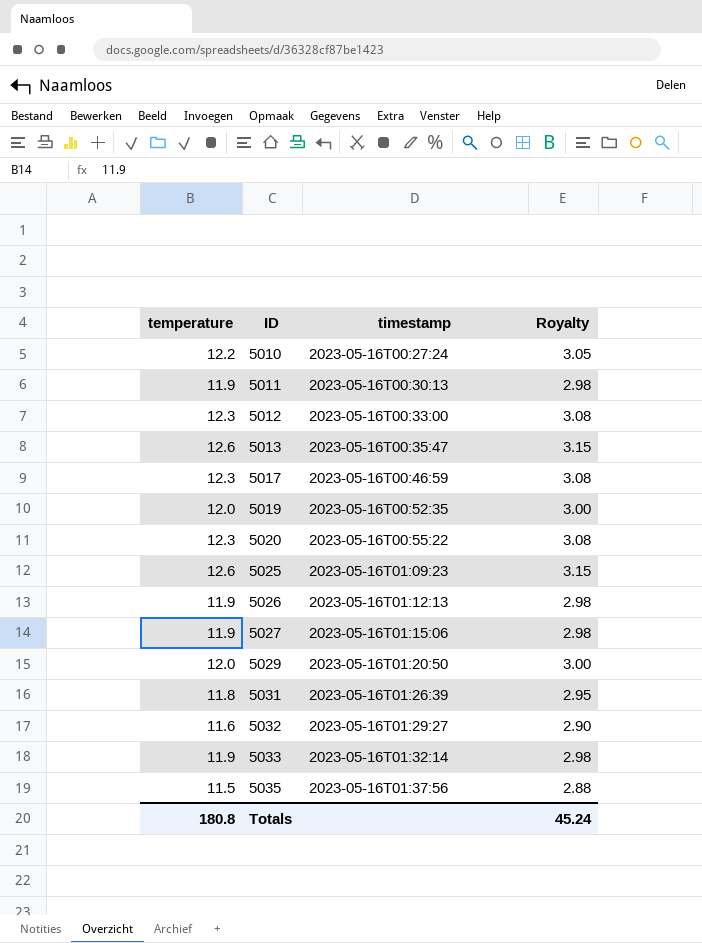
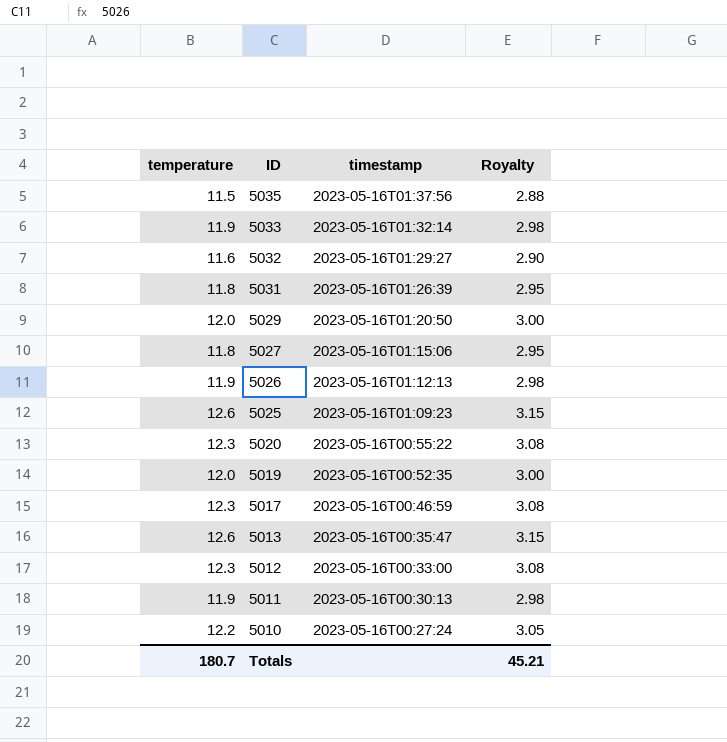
row order: ID ascending -> ID descending
5027 | temperature: 11.9 -> 11.8
5027 | Royalty: 2.98 -> 2.95
Totals | temperature: 180.8 -> 180.7
Totals | Royalty: 45.24 -> 45.21

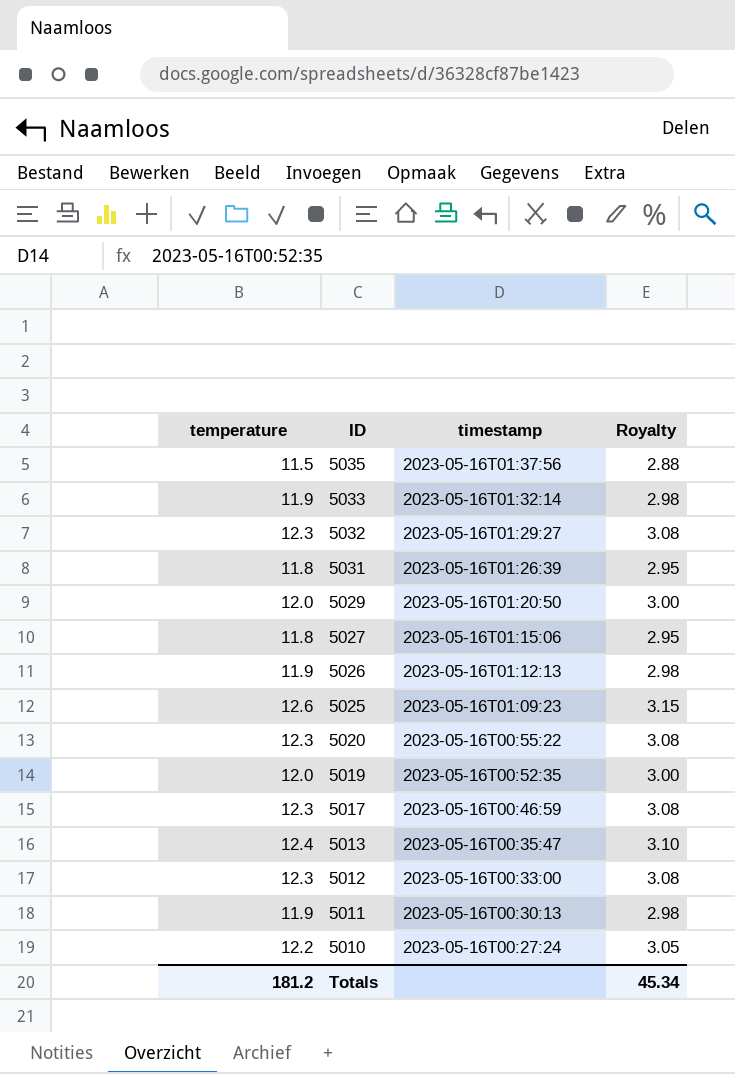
5032 | temperature: 11.6 -> 12.3
5032 | Royalty: 2.90 -> 3.08
5013 | temperature: 12.6 -> 12.4
5013 | Royalty: 3.15 -> 3.10
Totals | temperature: 180.7 -> 181.2
Totals | Royalty: 45.21 -> 45.34

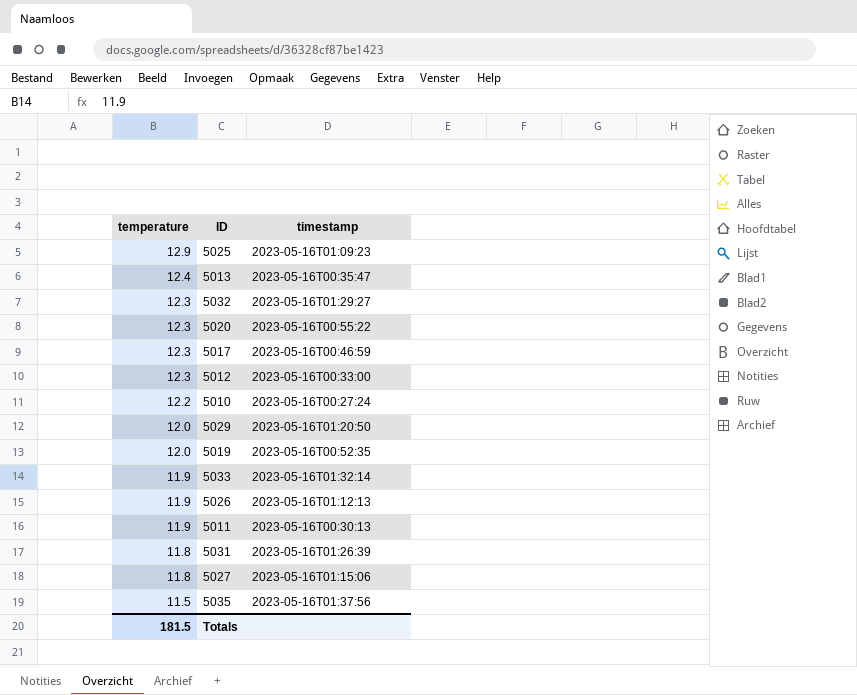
row order: ID descending -> temperature descending
column Royalty | formula: [temperature] * 0.25 -> none
5025 | temperature: 12.6 -> 12.9
Totals | temperature: 181.2 -> 181.5

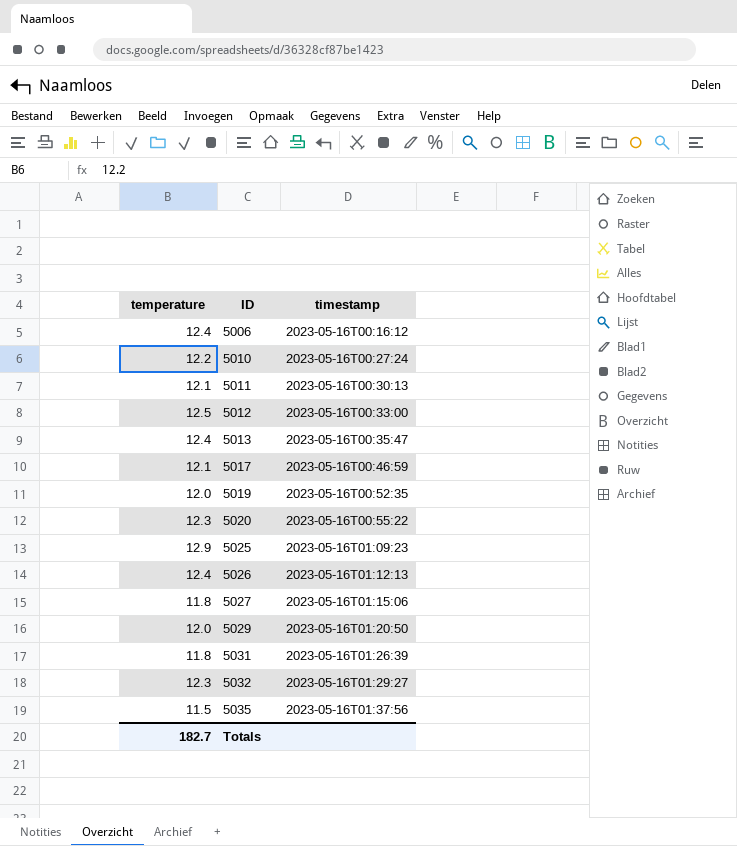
row order: temperature descending -> ID ascending
row 5033: 11.9 | 2023-05-16T01:32:14 -> none
row 5006: none -> 12.4 | 2023-05-16T00:16:12
5011 | temperature: 11.9 -> 12.1
5012 | temperature: 12.3 -> 12.5
5017 | temperature: 12.3 -> 12.1
5026 | temperature: 11.9 -> 12.4
Totals | temperature: 181.5 -> 182.7

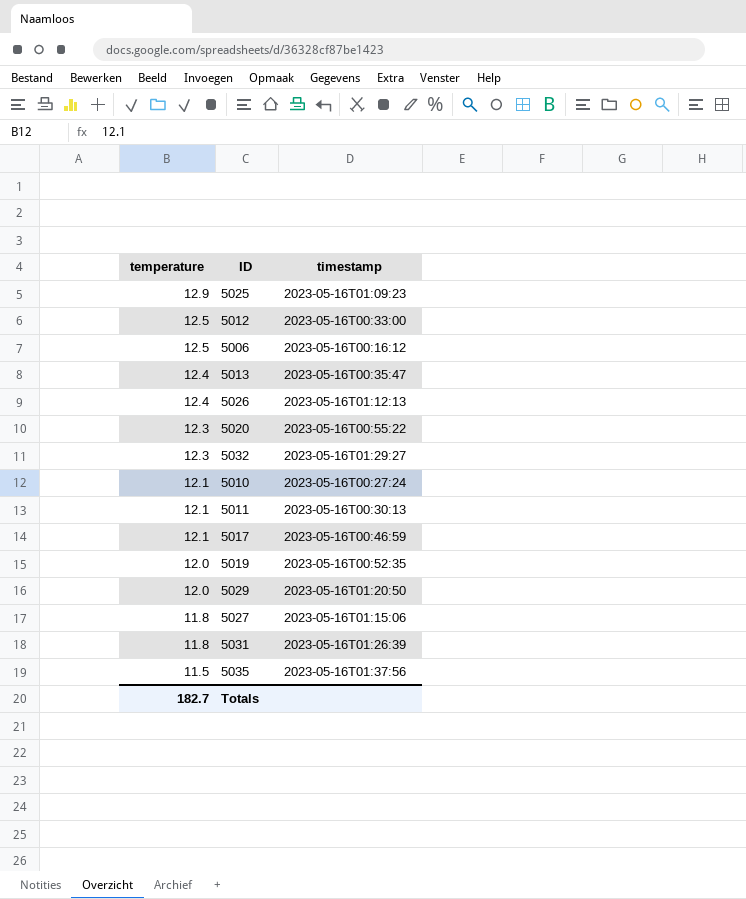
row order: ID ascending -> temperature descending
5006 | temperature: 12.4 -> 12.5
5010 | temperature: 12.2 -> 12.1

